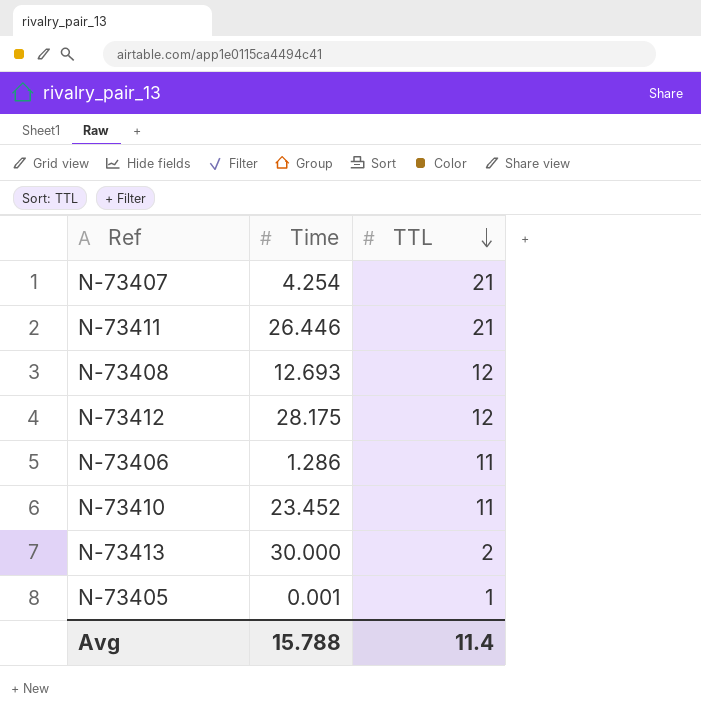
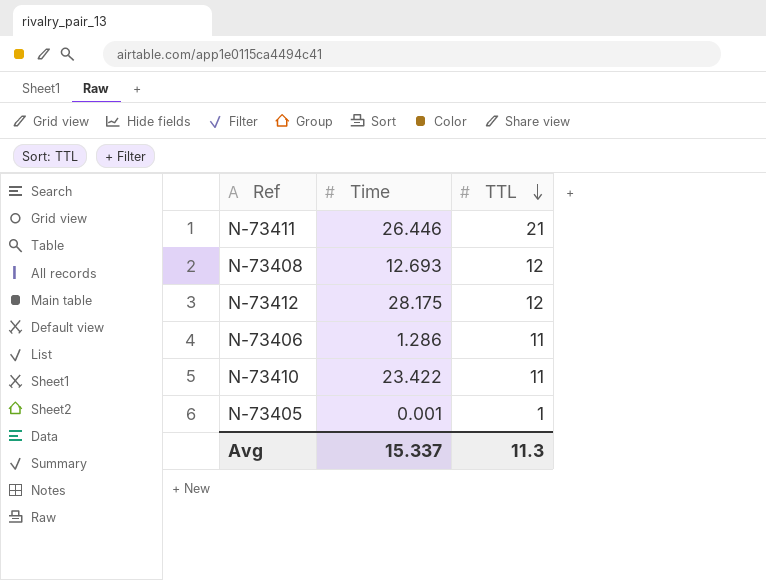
row N-73407: 4.254 | 21 -> none
row N-73413: 30.000 | 2 -> none
N-73410 | Time: 23.452 -> 23.422
Avg | Time: 15.788 -> 15.337
Avg | TTL: 11.4 -> 11.3

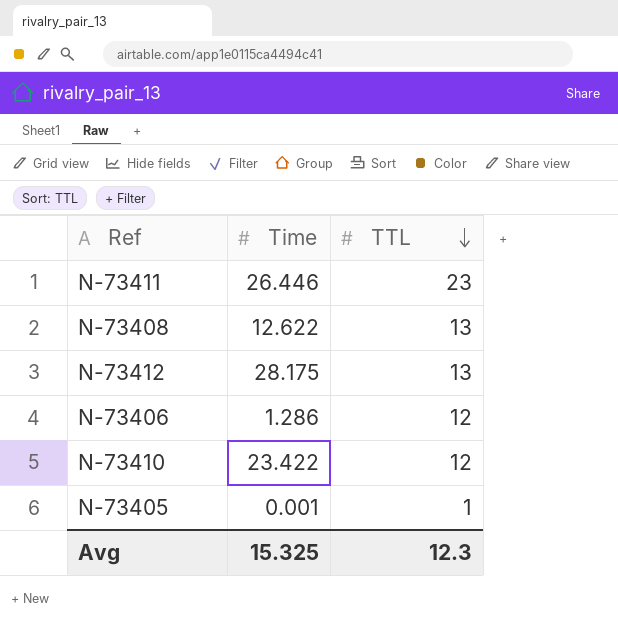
N-73411 | TTL: 21 -> 23
N-73408 | Time: 12.693 -> 12.622
N-73408 | TTL: 12 -> 13
N-73412 | TTL: 12 -> 13
N-73406 | TTL: 11 -> 12
N-73410 | TTL: 11 -> 12
Avg | Time: 15.337 -> 15.325
Avg | TTL: 11.3 -> 12.3

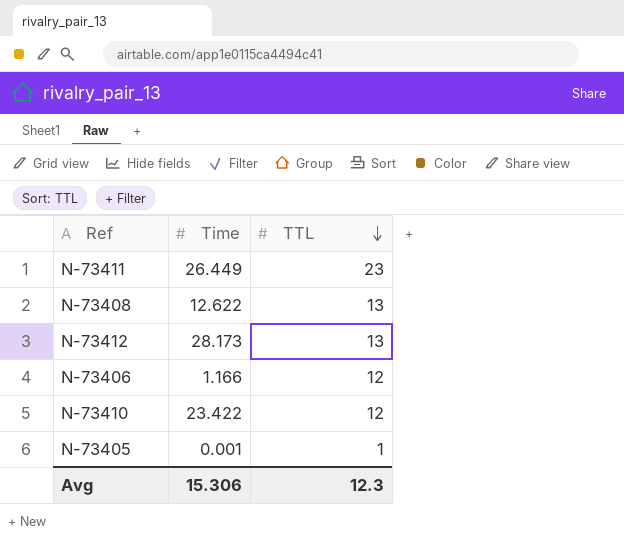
N-73411 | Time: 26.446 -> 26.449
N-73412 | Time: 28.175 -> 28.173
N-73406 | Time: 1.286 -> 1.166
Avg | Time: 15.325 -> 15.306

